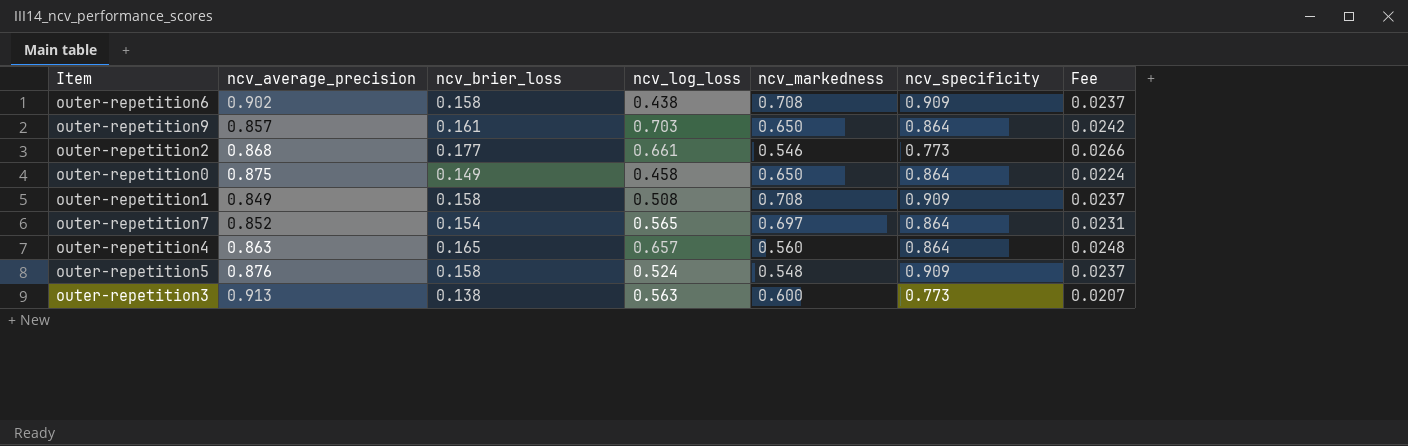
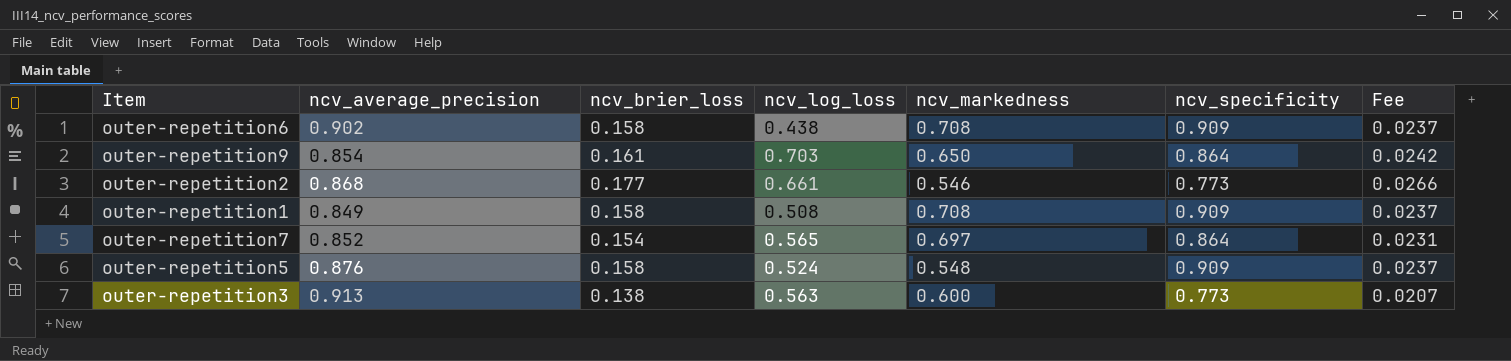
row outer-repetition0: 0.875 | 0.149 | 0.458 | 0.650 | 0.864 | 0.0224 -> none
row outer-repetition4: 0.863 | 0.165 | 0.657 | 0.560 | 0.864 | 0.0248 -> none
outer-repetition9 | ncv_average_precision: 0.857 -> 0.854

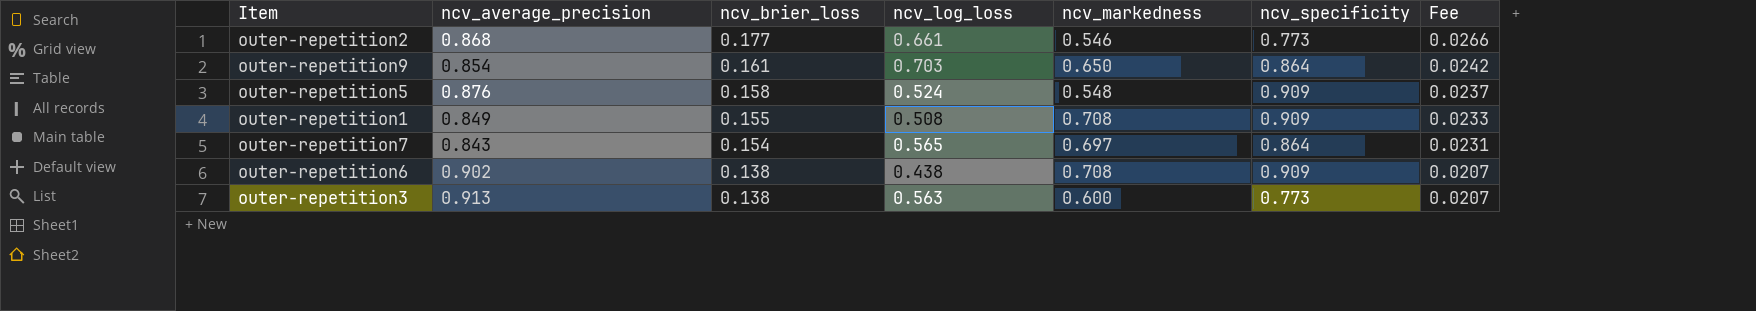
row order: none -> ncv_brier_loss descending
outer-repetition1 | ncv_brier_loss: 0.158 -> 0.155
outer-repetition1 | Fee: 0.0237 -> 0.0233
outer-repetition7 | ncv_average_precision: 0.852 -> 0.843
outer-repetition6 | ncv_brier_loss: 0.158 -> 0.138
outer-repetition6 | Fee: 0.0237 -> 0.0207

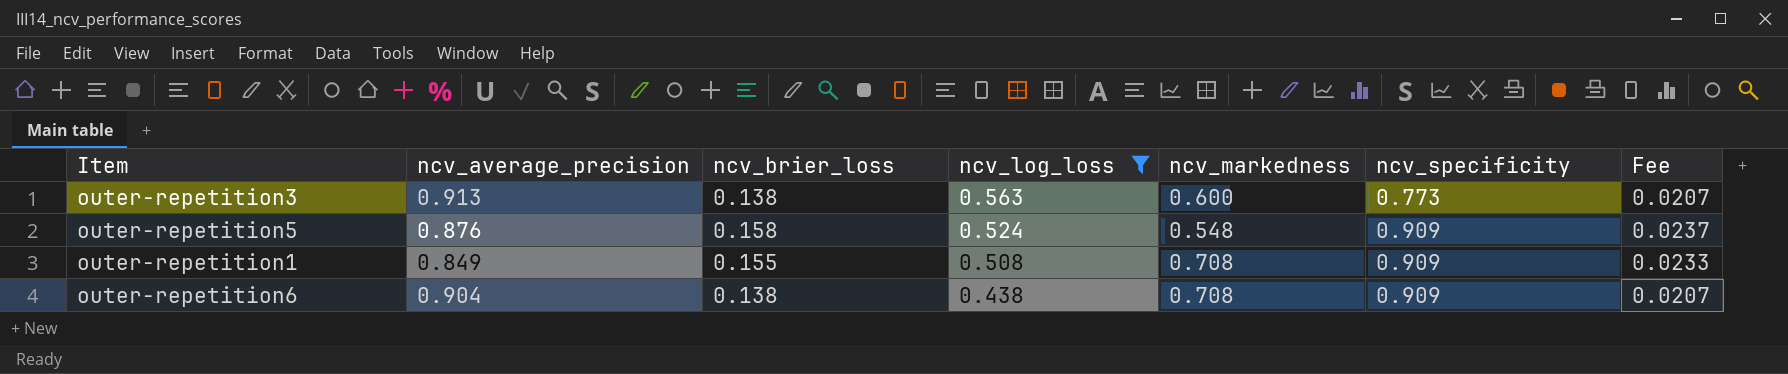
filter: none -> ncv_log_loss <= 0.563
row order: ncv_brier_loss descending -> ncv_log_loss descending
outer-repetition6 | ncv_average_precision: 0.902 -> 0.904

